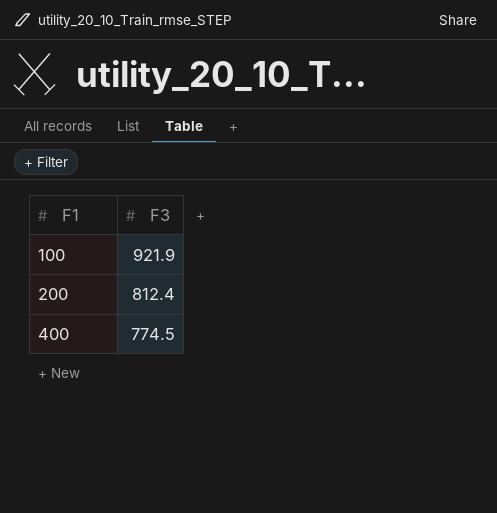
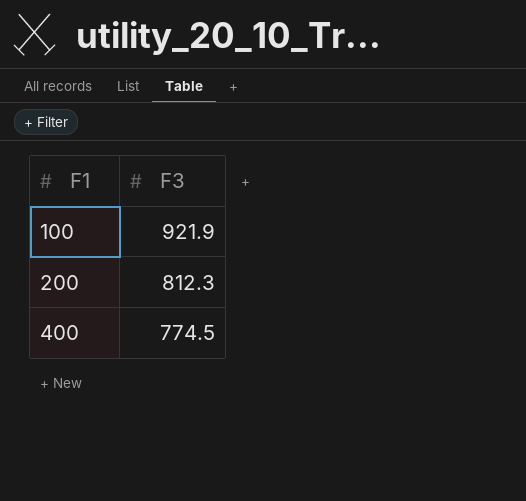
200 | F3: 812.4 -> 812.3

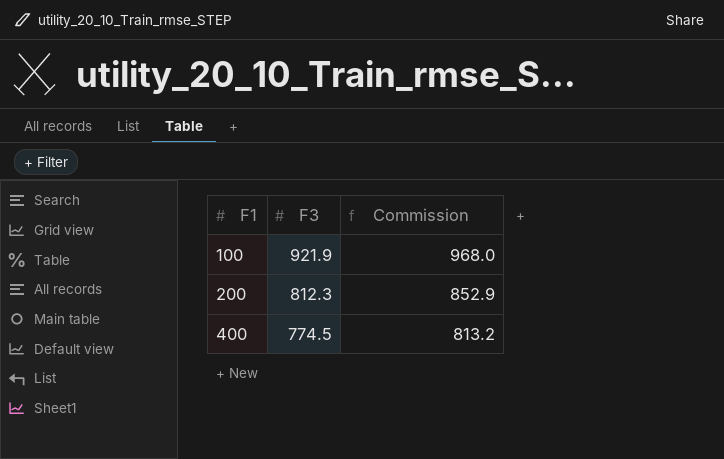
column Commission | formula: none -> [F3] * 1.05

